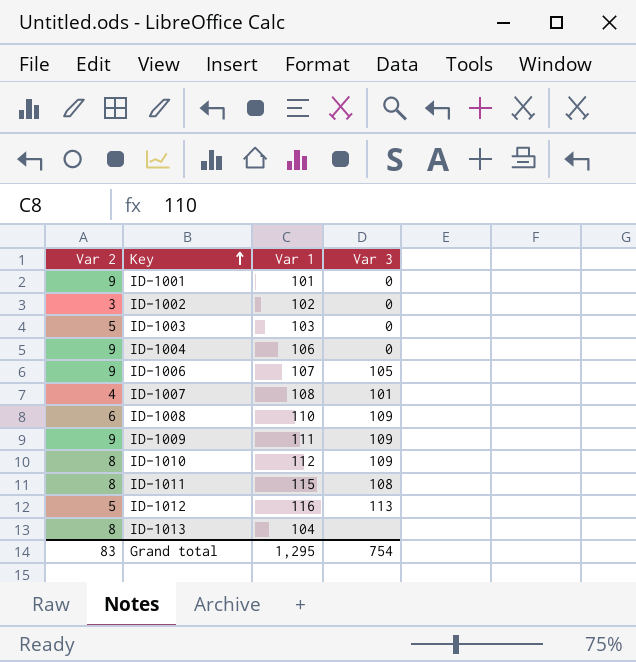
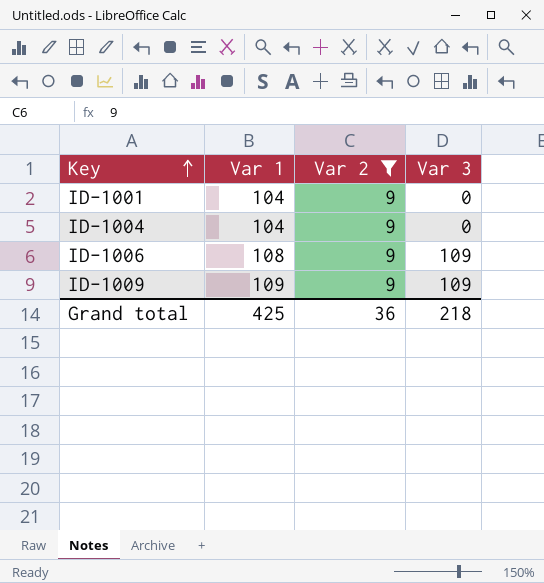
filter: none -> Var 2 = 9
column Var 2 | position: 1 -> 3
ID-1001 | Var 1: 101 -> 104
ID-1004 | Var 1: 106 -> 104
ID-1006 | Var 1: 107 -> 108
ID-1006 | Var 3: 105 -> 109
ID-1009 | Var 1: 111 -> 109
Grand total | Var 1: 1,295 -> 425
Grand total | Var 2: 83 -> 36
Grand total | Var 3: 754 -> 218

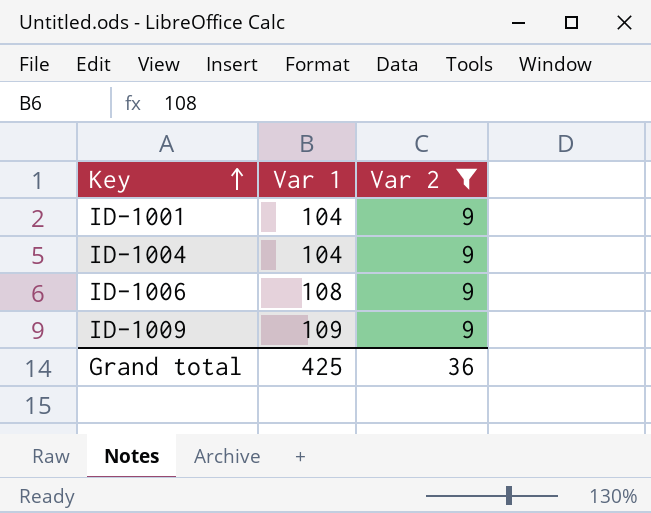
column Var 3 | position: 4 -> none

